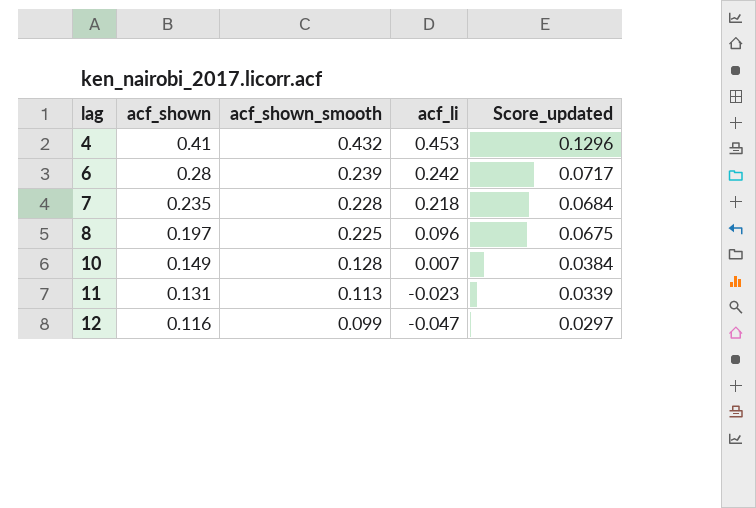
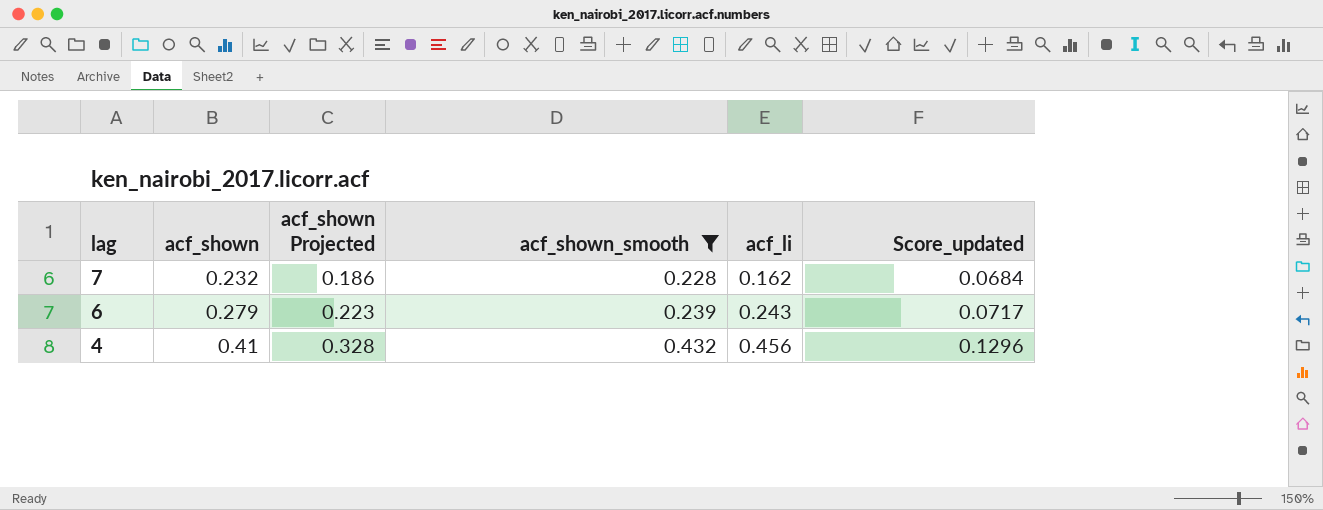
filter: none -> acf_shown_smooth >= 0.228
row order: lag ascending -> lag descending
column acf_shown Projected | formula: none -> [acf_shown] * 0.8
7 | acf_shown: 0.235 -> 0.232
7 | acf_li: 0.218 -> 0.162
6 | acf_shown: 0.28 -> 0.279
6 | acf_li: 0.242 -> 0.243
4 | acf_li: 0.453 -> 0.456

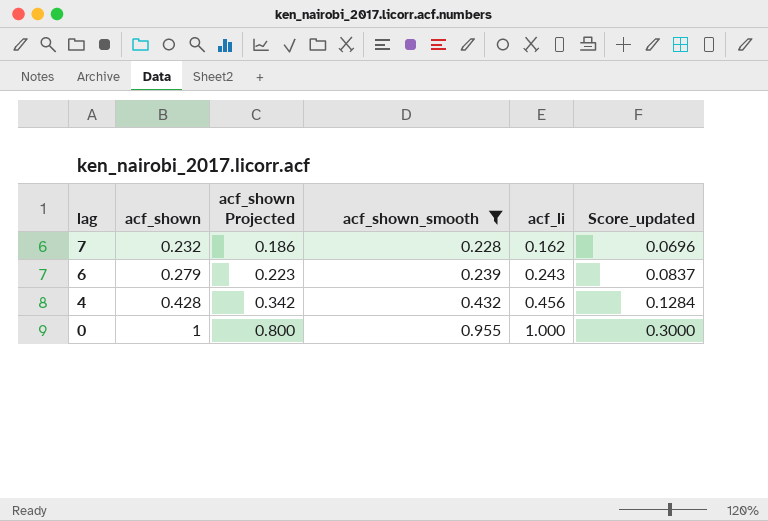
column Score_updated | formula: [acf_shown_smooth] * 0.3 -> [acf_shown] * 0.3
4 | acf_shown: 0.41 -> 0.428
4 | acf_shown Projected: 0.328 -> 0.342
row 0: none -> 1 | 0.800 | 0.955 | 1.000 | 0.3000

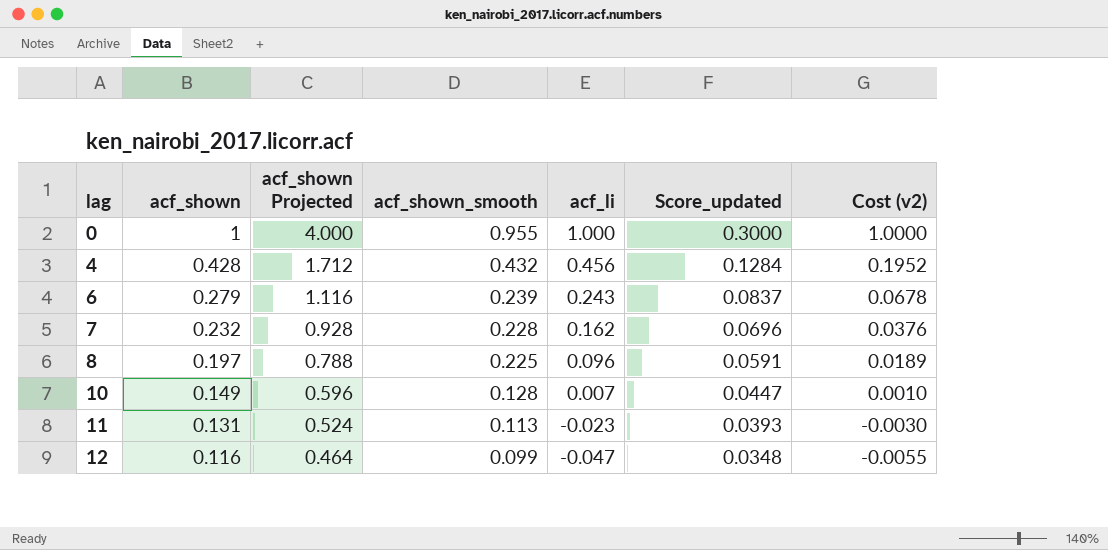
filter: acf_shown_smooth >= 0.228 -> none
row order: lag descending -> lag ascending
column acf_shown Projected | formula: [acf_shown] * 0.8 -> [acf_shown] * 4
column Cost (v2) | formula: none -> [acf_shown] * [acf_li]

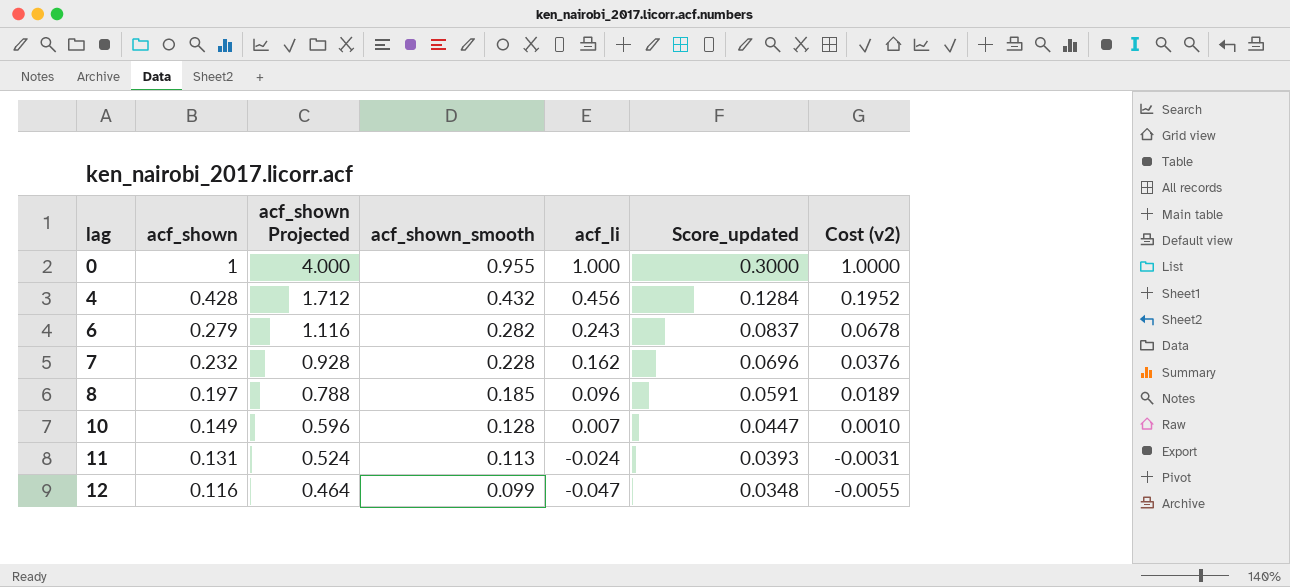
6 | acf_shown_smooth: 0.239 -> 0.282
8 | acf_shown_smooth: 0.225 -> 0.185
11 | acf_li: -0.023 -> -0.024
11 | Cost (v2): -0.0030 -> -0.0031

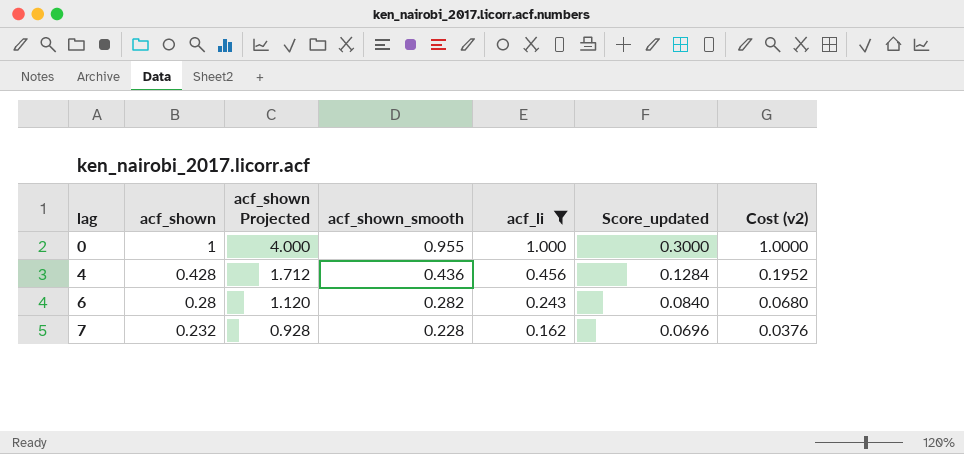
filter: none -> acf_li >= 0.162
4 | acf_shown_smooth: 0.432 -> 0.436
6 | acf_shown: 0.279 -> 0.28
6 | acf_shown Projected: 1.116 -> 1.120
6 | Score_updated: 0.0837 -> 0.0840
6 | Cost (v2): 0.0678 -> 0.0680

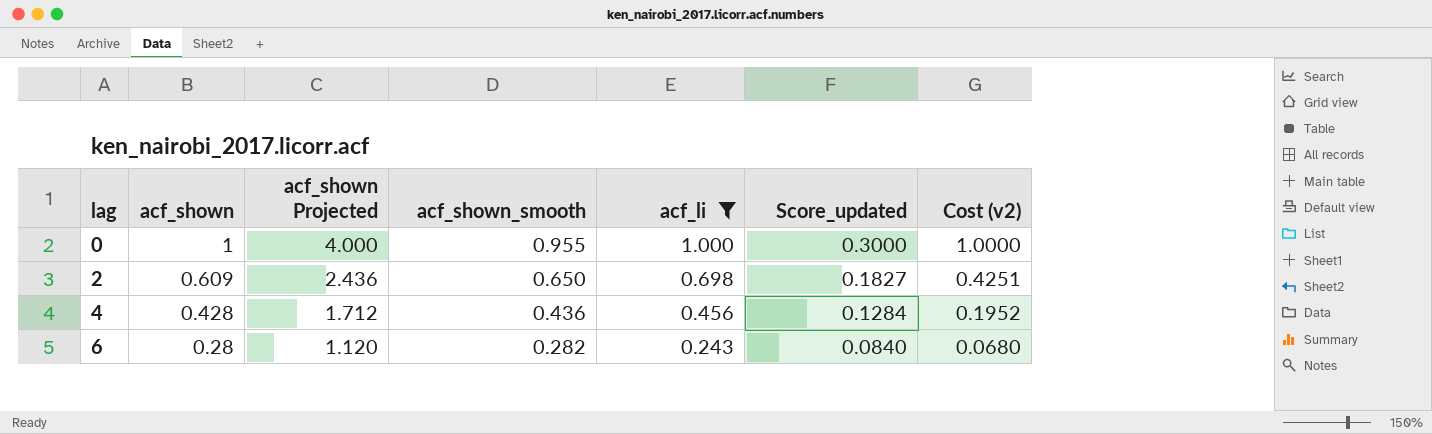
row 7: 0.232 | 0.928 | 0.228 | 0.162 | 0.0696 | 0.0376 -> none
row 2: none -> 0.609 | 2.436 | 0.650 | 0.698 | 0.1827 | 0.4251

